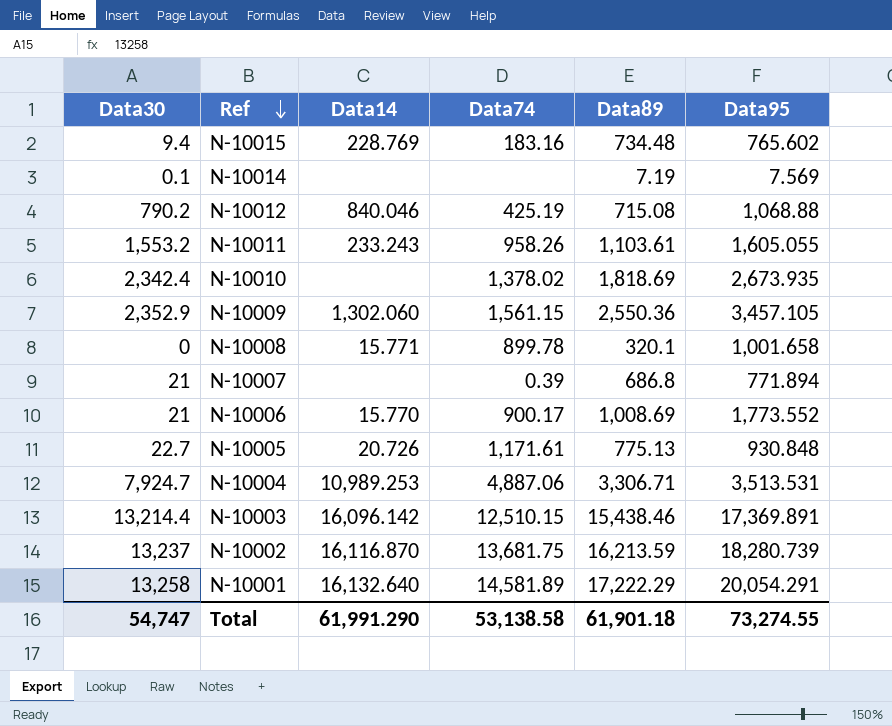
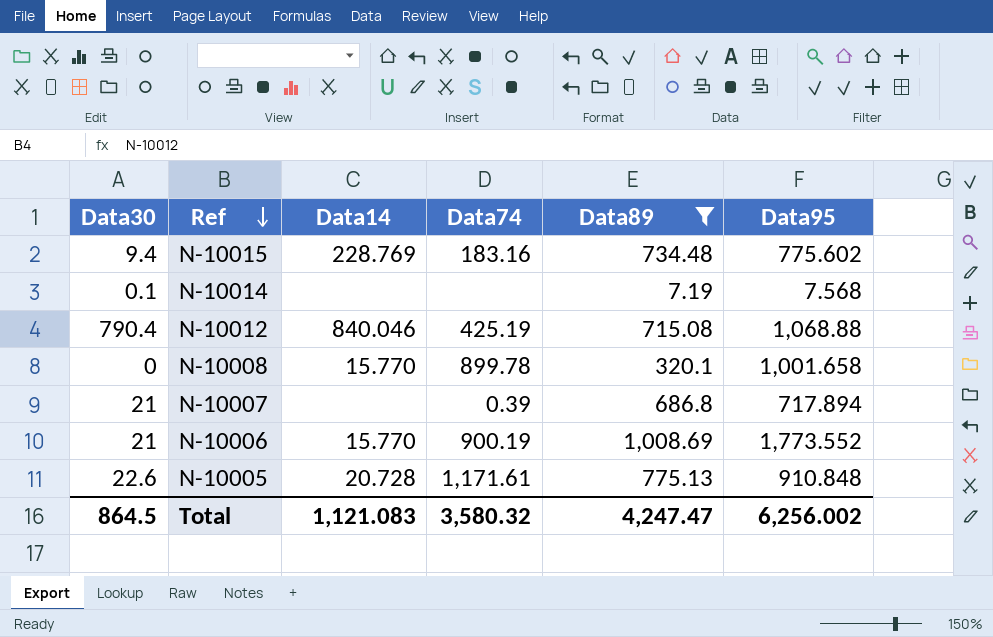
filter: none -> Data89 <= 1,008.69
N-10015 | Data95: 765.602 -> 775.602
N-10014 | Data95: 7.569 -> 7.568
N-10012 | Data30: 790.2 -> 790.4
N-10008 | Data14: 15.771 -> 15.770
N-10007 | Data95: 771.894 -> 717.894
N-10006 | Data74: 900.17 -> 900.19
N-10005 | Data30: 22.7 -> 22.6
N-10005 | Data14: 20.726 -> 20.728
N-10005 | Data95: 930.848 -> 910.848
Total | Data30: 54,747 -> 864.5
Total | Data14: 61,991.290 -> 1,121.083
Total | Data74: 53,138.58 -> 3,580.32
Total | Data89: 61,901.18 -> 4,247.47
Total | Data95: 73,274.55 -> 6,256.002

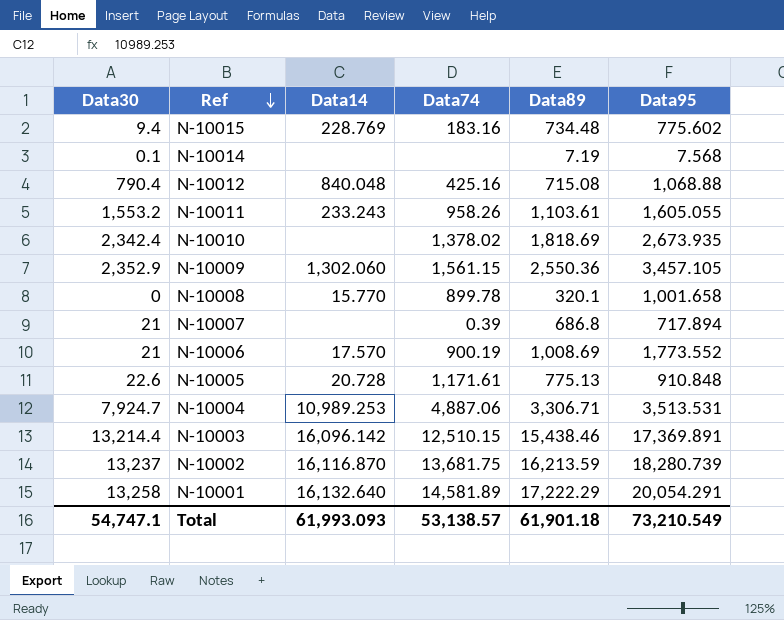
filter: Data89 <= 1,008.69 -> none
N-10012 | Data14: 840.046 -> 840.048
N-10012 | Data74: 425.19 -> 425.16
N-10006 | Data14: 15.770 -> 17.570
Total | Data30: 864.5 -> 54,747.1
Total | Data14: 1,121.083 -> 61,993.093
Total | Data74: 3,580.32 -> 53,138.57
Total | Data89: 4,247.47 -> 61,901.18
Total | Data95: 6,256.002 -> 73,210.549

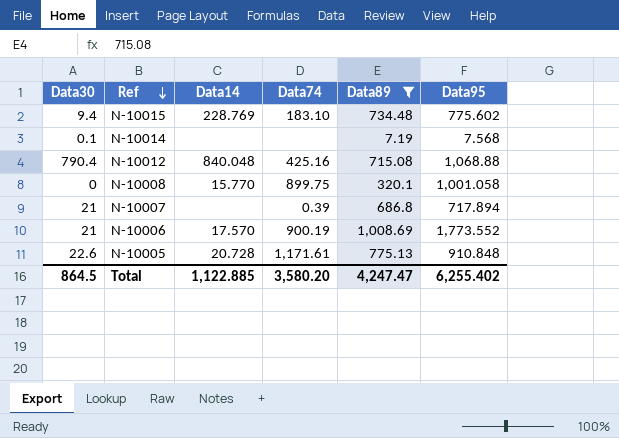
filter: none -> Data89 <= 1,008.69
N-10015 | Data74: 183.16 -> 183.10
N-10008 | Data74: 899.78 -> 899.75
N-10008 | Data95: 1,001.658 -> 1,001.058
Total | Data30: 54,747.1 -> 864.5
Total | Data14: 61,993.093 -> 1,122.885
Total | Data74: 53,138.57 -> 3,580.20
Total | Data89: 61,901.18 -> 4,247.47
Total | Data95: 73,210.549 -> 6,255.402

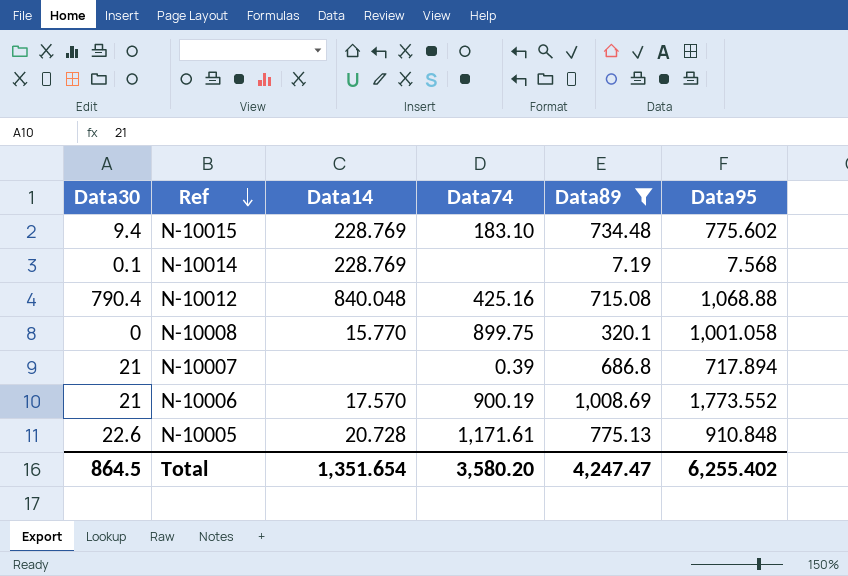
N-10014 | Data14: none -> 228.769
Total | Data14: 1,122.885 -> 1,351.654

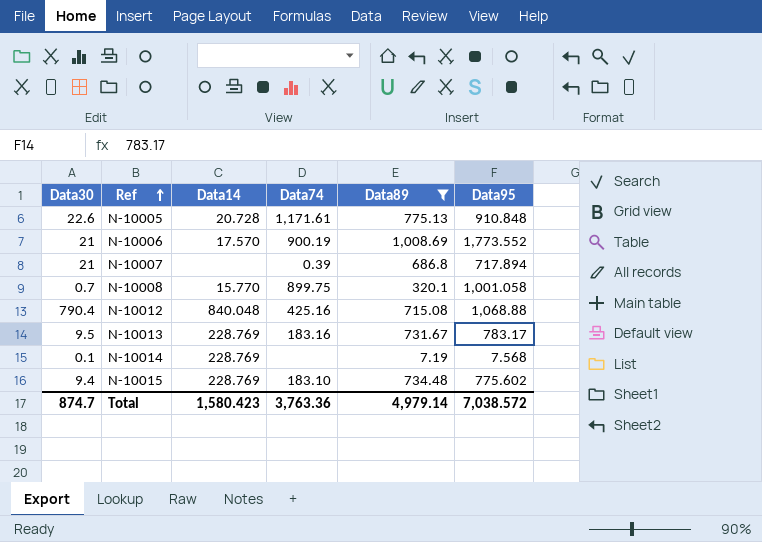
row order: Ref descending -> Ref ascending
N-10008 | Data30: 0 -> 0.7
row N-10013: none -> 9.5 | 228.769 | 183.16 | 731.67 | 783.17
Total | Data30: 864.5 -> 874.7
Total | Data14: 1,351.654 -> 1,580.423
Total | Data74: 3,580.20 -> 3,763.36
Total | Data89: 4,247.47 -> 4,979.14
Total | Data95: 6,255.402 -> 7,038.572

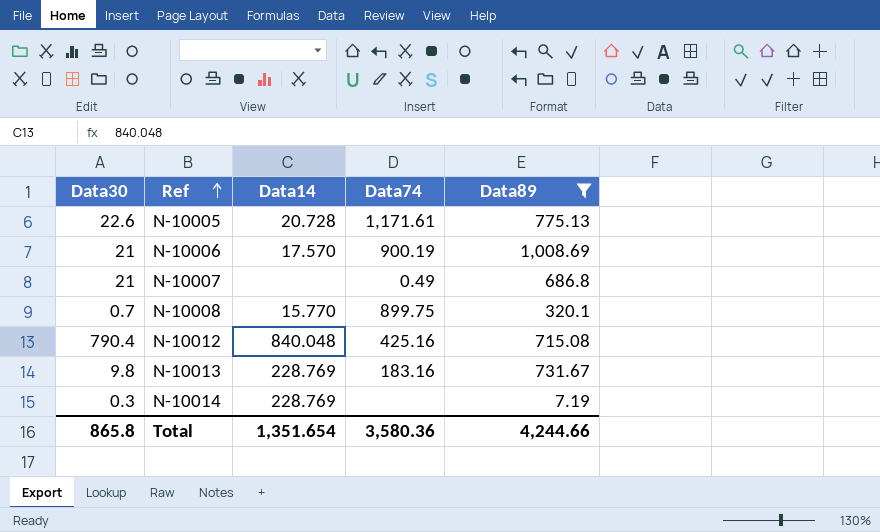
column Data95 | position: 6 -> none
row N-10015: 9.4 | 228.769 | 183.10 | 734.48 | 775.602 -> none
N-10007 | Data74: 0.39 -> 0.49
N-10013 | Data30: 9.5 -> 9.8
N-10014 | Data30: 0.1 -> 0.3
Total | Data30: 874.7 -> 865.8
Total | Data14: 1,580.423 -> 1,351.654
Total | Data74: 3,763.36 -> 3,580.36
Total | Data89: 4,979.14 -> 4,244.66

